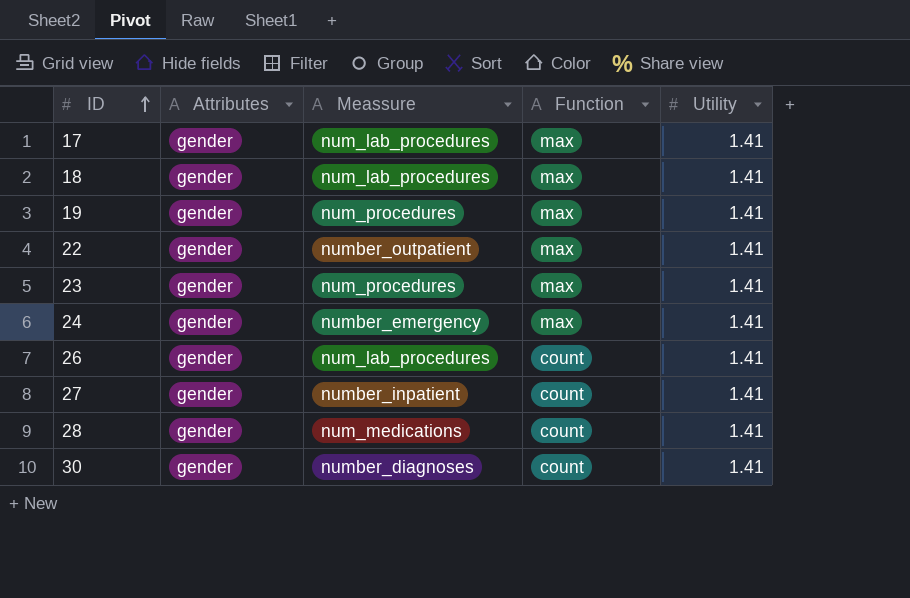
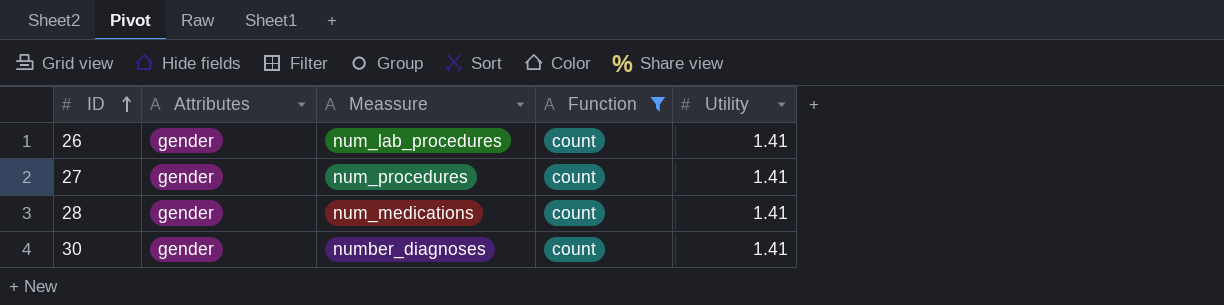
filter: none -> Function = count
27 | Meassure: number_inpatient -> num_procedures

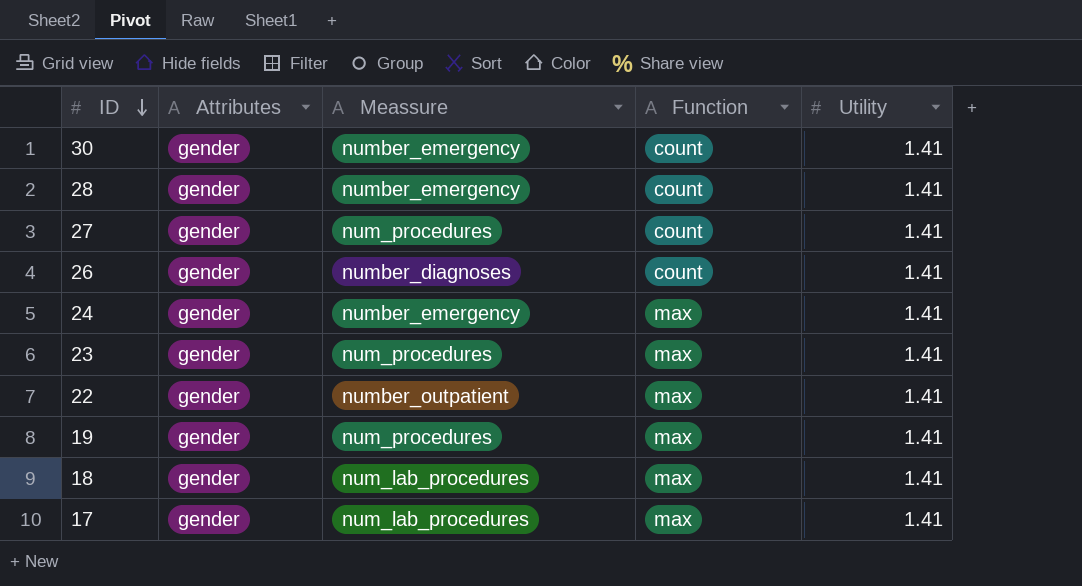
filter: Function = count -> none
row order: ID ascending -> ID descending
30 | Meassure: number_diagnoses -> number_emergency
28 | Meassure: num_medications -> number_emergency
26 | Meassure: num_lab_procedures -> number_diagnoses

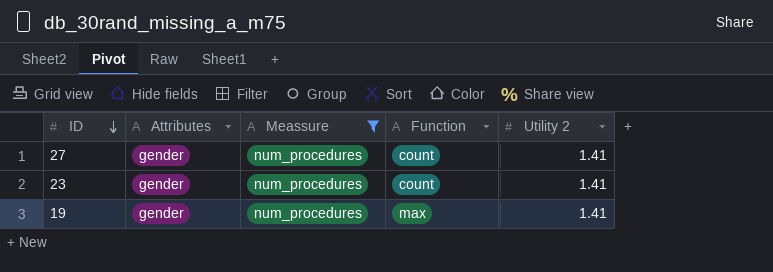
filter: none -> Meassure = num_procedures
column name: Utility -> Utility 2
23 | Function: max -> count

